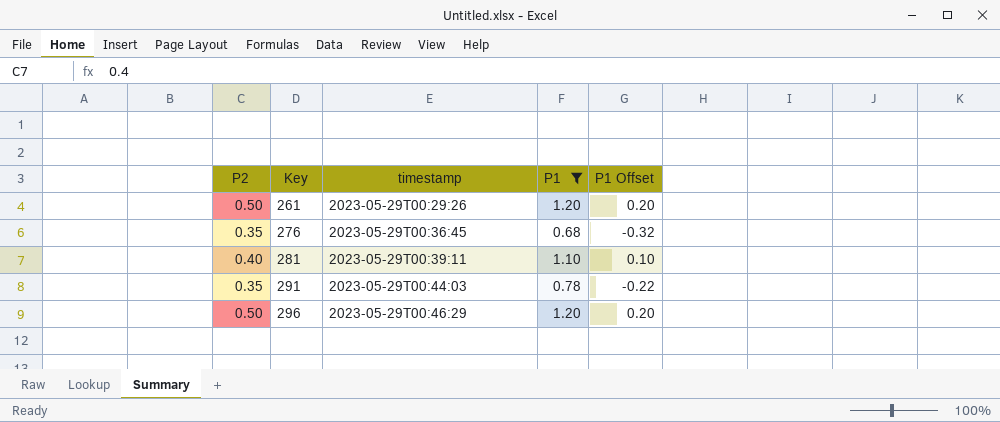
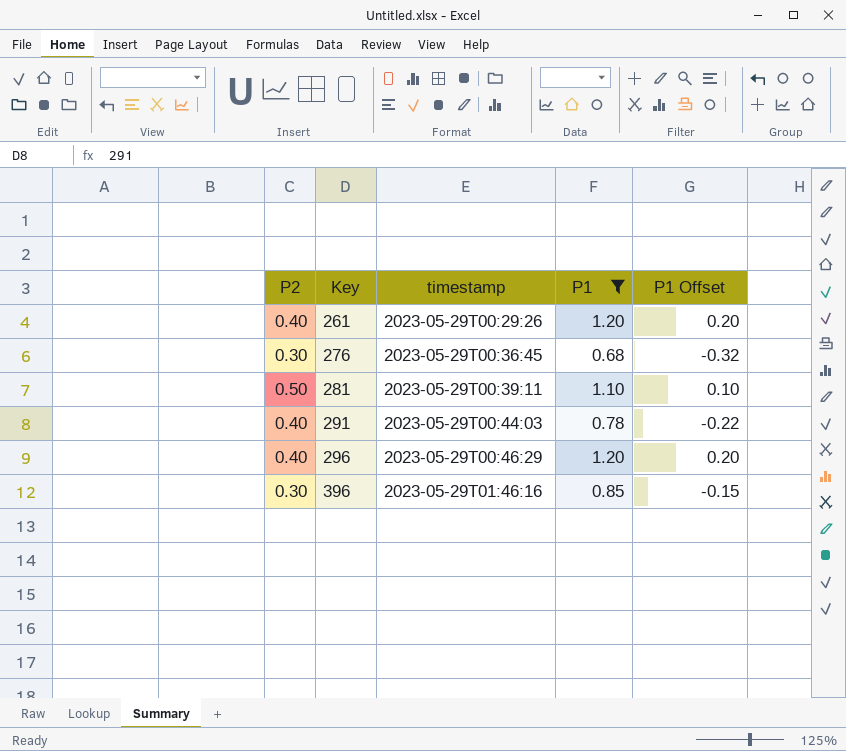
261 | P2: 0.50 -> 0.40
276 | P2: 0.35 -> 0.30
281 | P2: 0.40 -> 0.50
291 | P2: 0.35 -> 0.40
296 | P2: 0.50 -> 0.40
row 396: none -> 0.30 | 2023-05-29T01:46:16 | 0.85 | -0.15

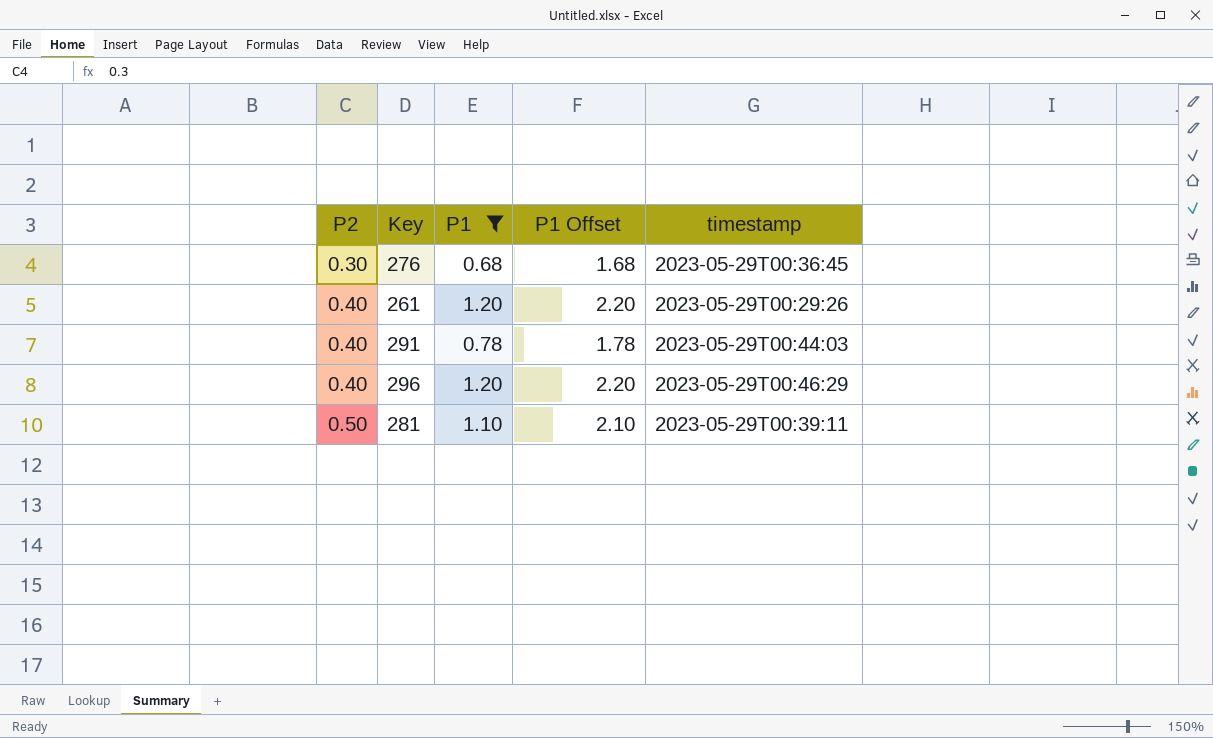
row order: Key ascending -> P2 ascending
column P1 Offset | formula: [P1] - 1 -> [P1] + 1
column timestamp | position: 3 -> 5
row 396: 0.30 | 2023-05-29T01:46:16 | 0.85 | -0.15 -> none

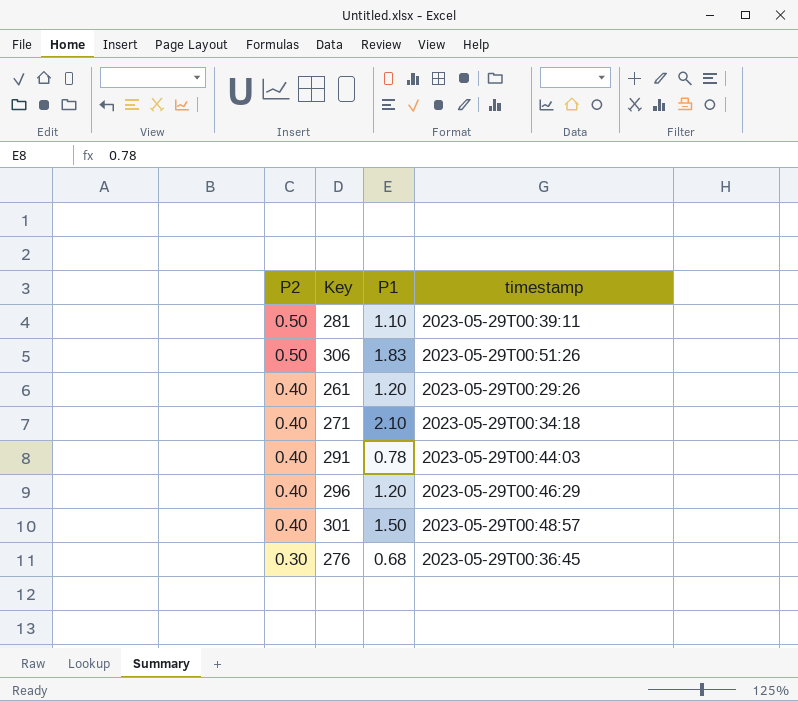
filter: P1 <= 1.20 -> none
row order: P2 ascending -> P2 descending
column P1 Offset | formula: [P1] + 1 -> none

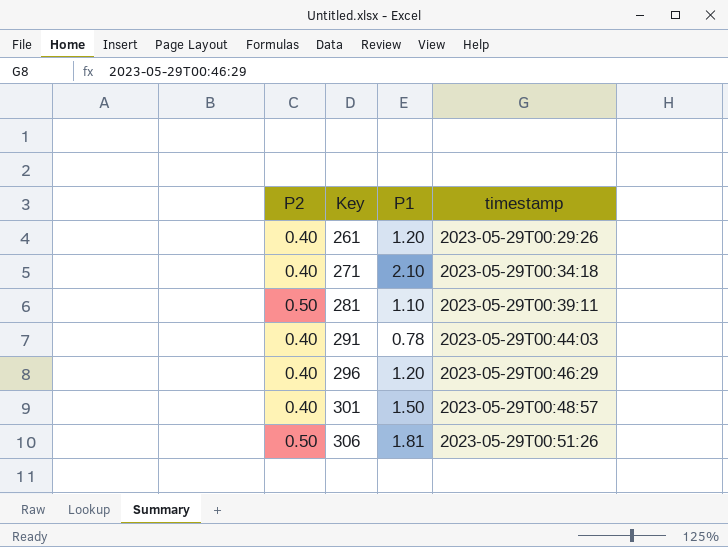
row order: P2 descending -> Key ascending
row 276: 0.30 | 0.68 | 2023-05-29T00:36:45 -> none
306 | P1: 1.83 -> 1.81

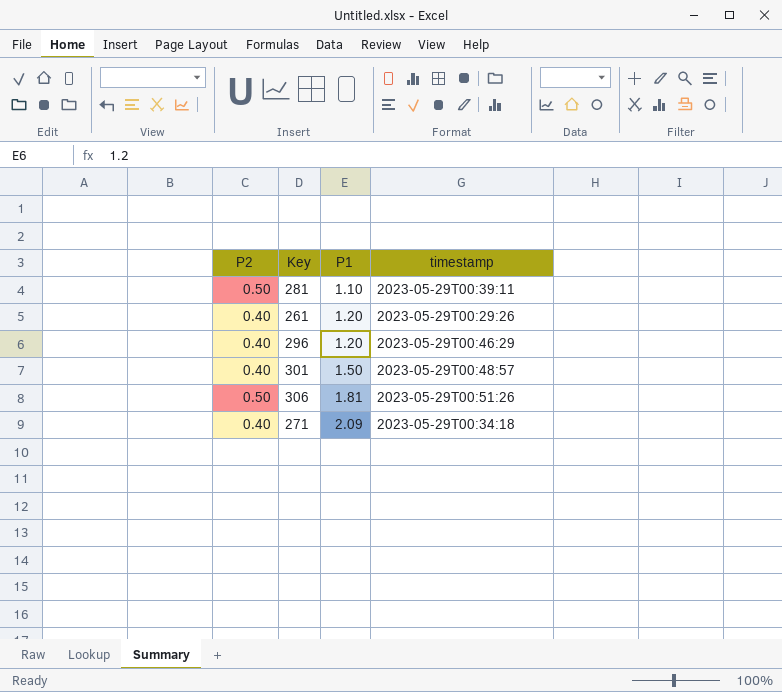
row order: Key ascending -> P1 ascending
row 291: 0.40 | 0.78 | 2023-05-29T00:44:03 -> none
271 | P1: 2.10 -> 2.09

